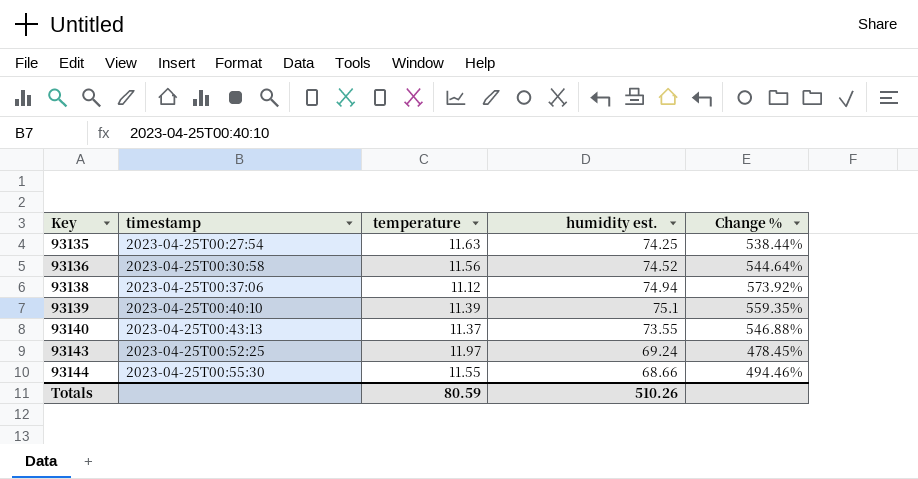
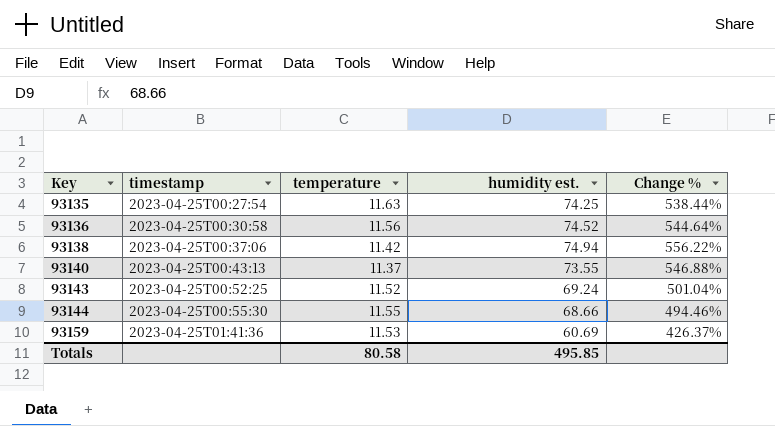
row 93139: 2023-04-25T00:40:10 | 11.39 | 75.1 | 559.35% -> none
93138 | temperature: 11.12 -> 11.42
93138 | Change %: 573.92% -> 556.22%
93143 | temperature: 11.97 -> 11.52
93143 | Change %: 478.45% -> 501.04%
row 93159: none -> 2023-04-25T01:41:36 | 11.53 | 60.69 | 426.37%
Totals | temperature: 80.59 -> 80.58
Totals | humidity est.: 510.26 -> 495.85

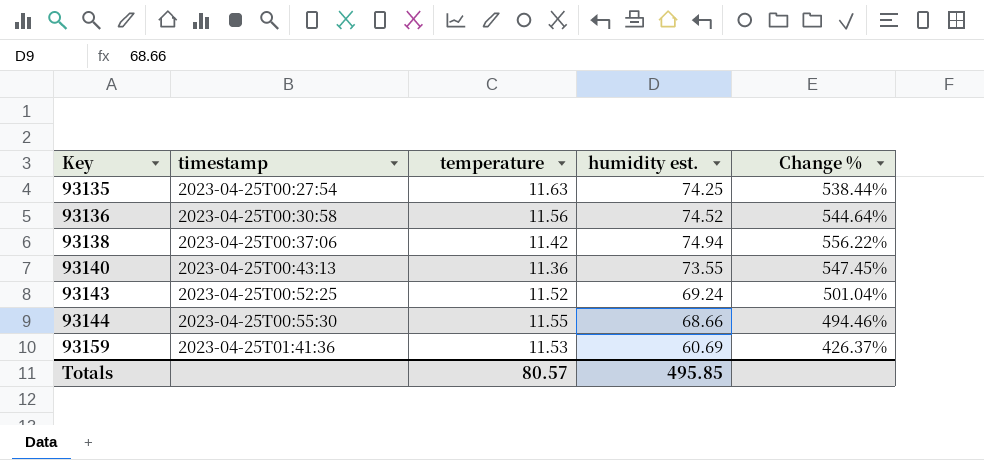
93140 | temperature: 11.37 -> 11.36
93140 | Change %: 546.88% -> 547.45%
Totals | temperature: 80.58 -> 80.57

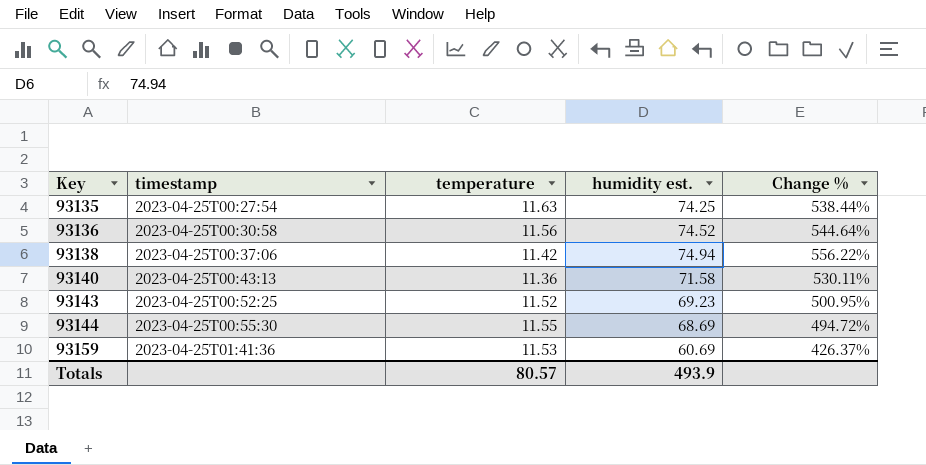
93140 | humidity est.: 73.55 -> 71.58
93140 | Change %: 547.45% -> 530.11%
93143 | humidity est.: 69.24 -> 69.23
93143 | Change %: 501.04% -> 500.95%
93144 | humidity est.: 68.66 -> 68.69
93144 | Change %: 494.46% -> 494.72%
Totals | humidity est.: 495.85 -> 493.9

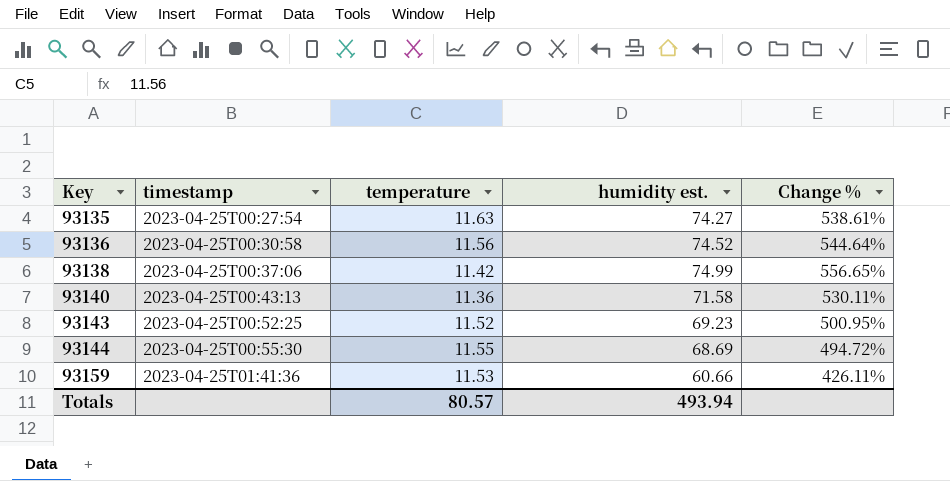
93135 | humidity est.: 74.25 -> 74.27
93135 | Change %: 538.44% -> 538.61%
93138 | humidity est.: 74.94 -> 74.99
93138 | Change %: 556.22% -> 556.65%
93159 | humidity est.: 60.69 -> 60.66
93159 | Change %: 426.37% -> 426.11%
Totals | humidity est.: 493.9 -> 493.94

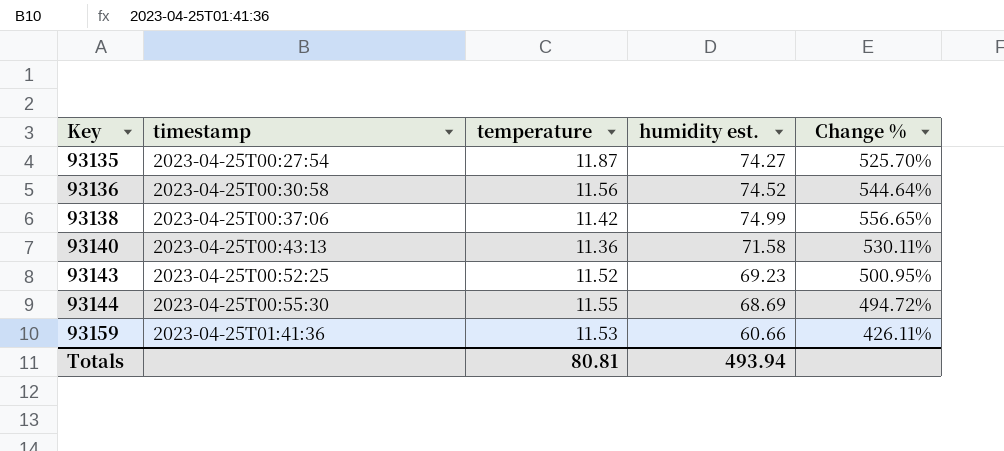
93135 | temperature: 11.63 -> 11.87
93135 | Change %: 538.61% -> 525.70%
Totals | temperature: 80.57 -> 80.81

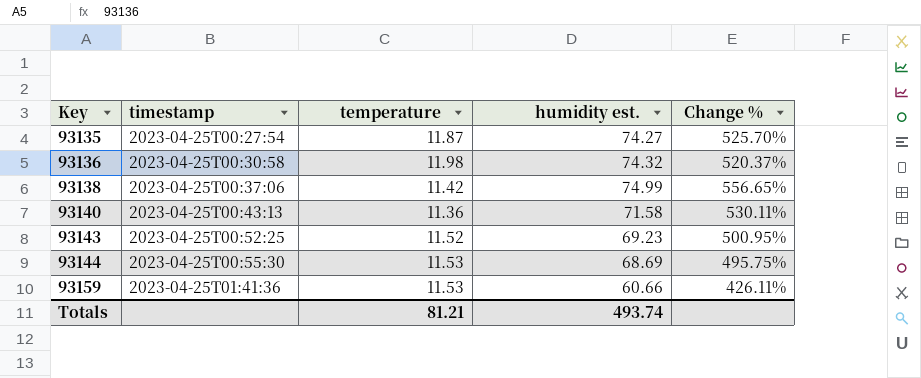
93136 | temperature: 11.56 -> 11.98
93136 | humidity est.: 74.52 -> 74.32
93136 | Change %: 544.64% -> 520.37%
93144 | temperature: 11.55 -> 11.53
93144 | Change %: 494.72% -> 495.75%
Totals | temperature: 80.81 -> 81.21
Totals | humidity est.: 493.94 -> 493.74

